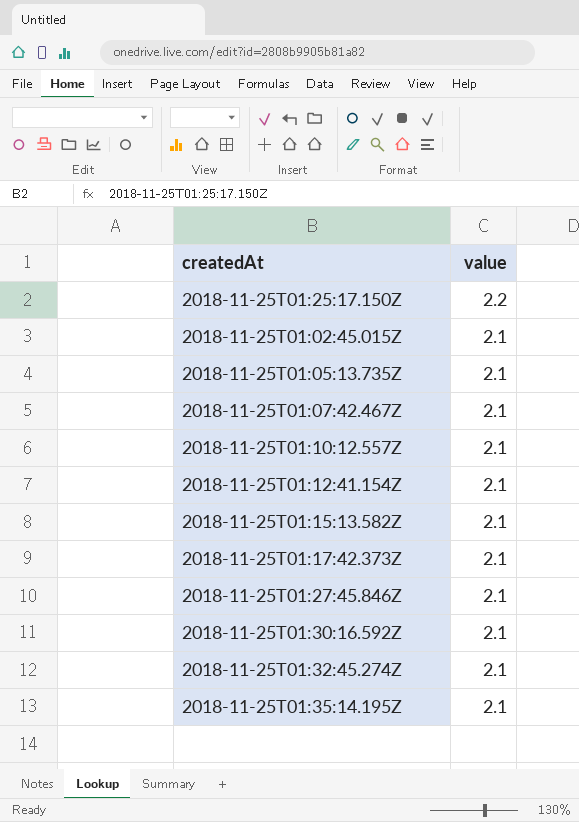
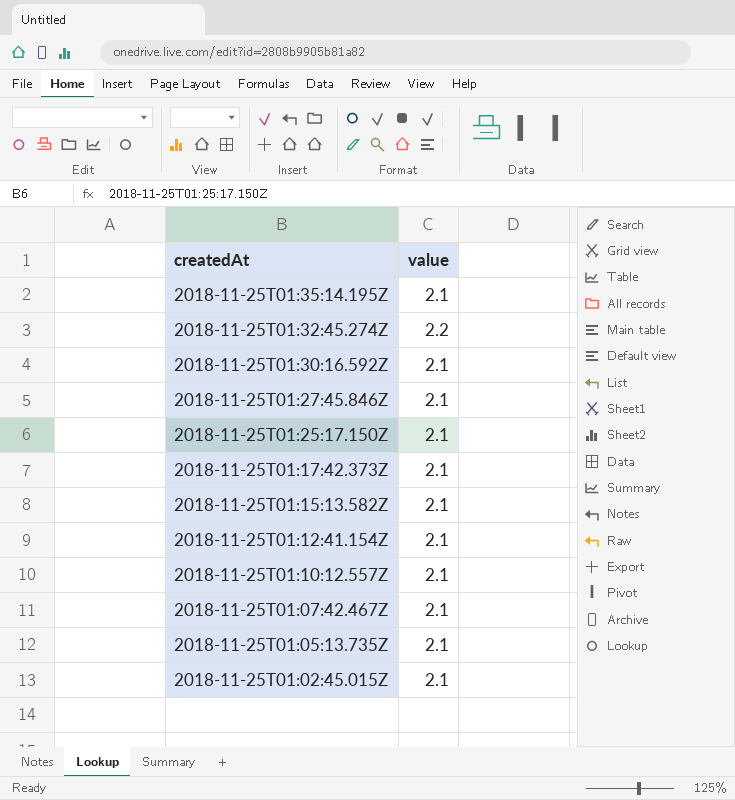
row order: value descending -> createdAt descending
2018-11-25T01:32:45.274Z | value: 2.1 -> 2.2
2018-11-25T01:25:17.150Z | value: 2.2 -> 2.1

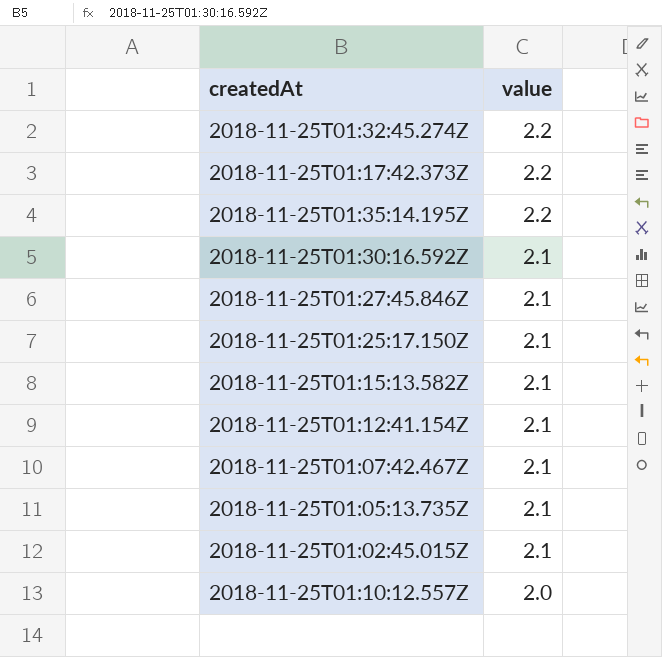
row order: createdAt descending -> value descending
2018-11-25T01:17:42.373Z | value: 2.1 -> 2.2
2018-11-25T01:35:14.195Z | value: 2.1 -> 2.2
2018-11-25T01:10:12.557Z | value: 2.1 -> 2.0

